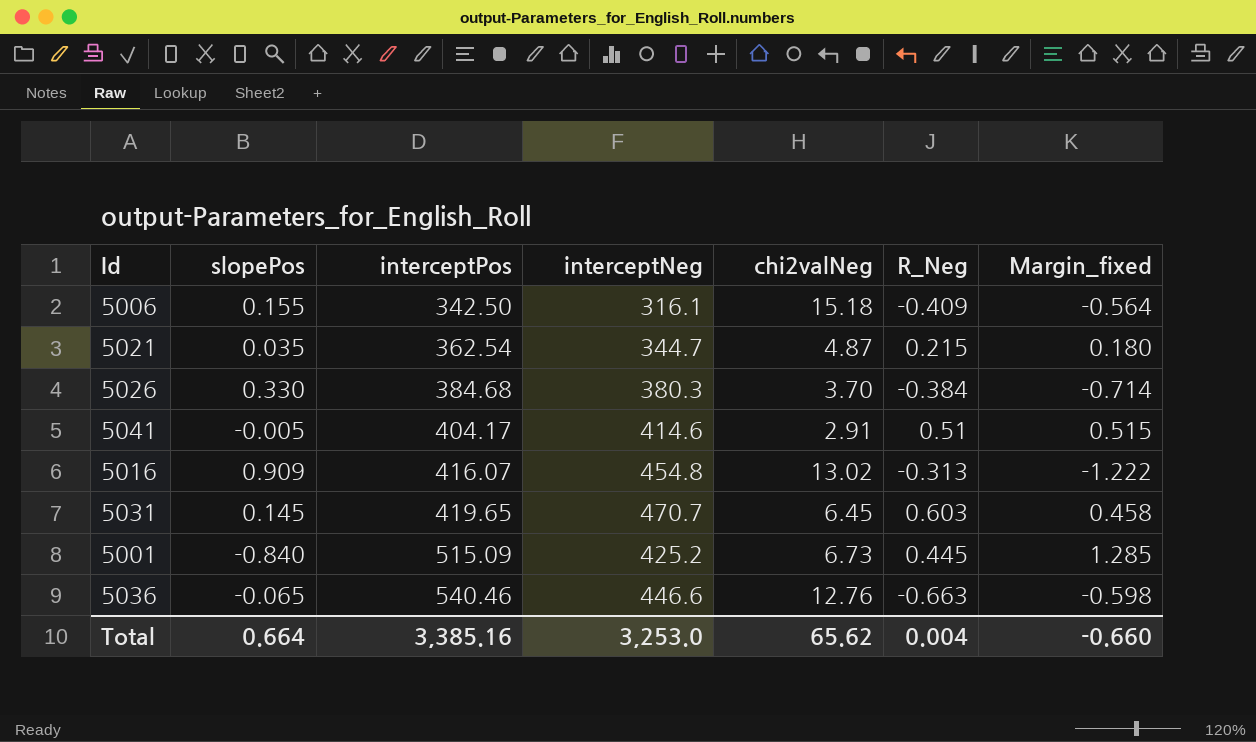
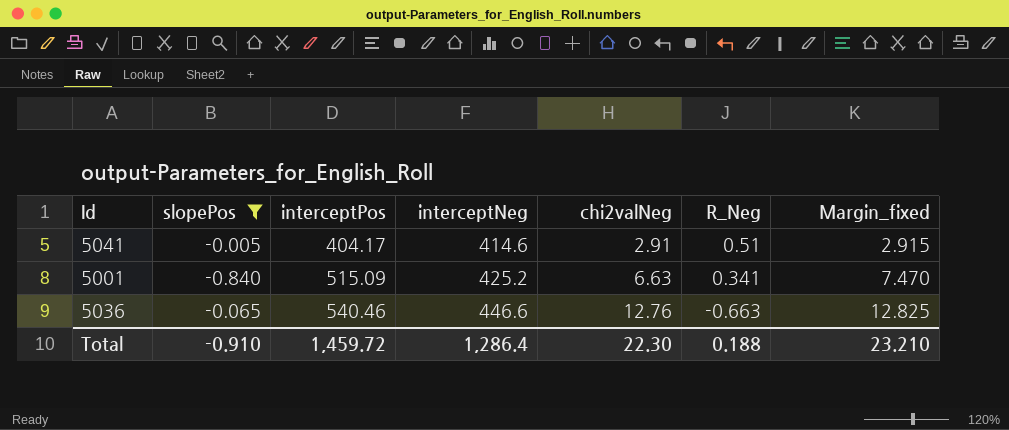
filter: none -> slopePos <= -0.005
column Margin_fixed | formula: [R_Neg] - [slopePos] -> [chi2valNeg] - [slopePos]
5001 | chi2valNeg: 6.73 -> 6.63
5001 | R_Neg: 0.445 -> 0.341
Total | slopePos: 0.664 -> -0.910
Total | interceptPos: 3,385.16 -> 1,459.72
Total | interceptNeg: 3,253.0 -> 1,286.4
Total | chi2valNeg: 65.62 -> 22.30
Total | R_Neg: 0.004 -> 0.188
Total | Margin_fixed: -0.660 -> 23.210

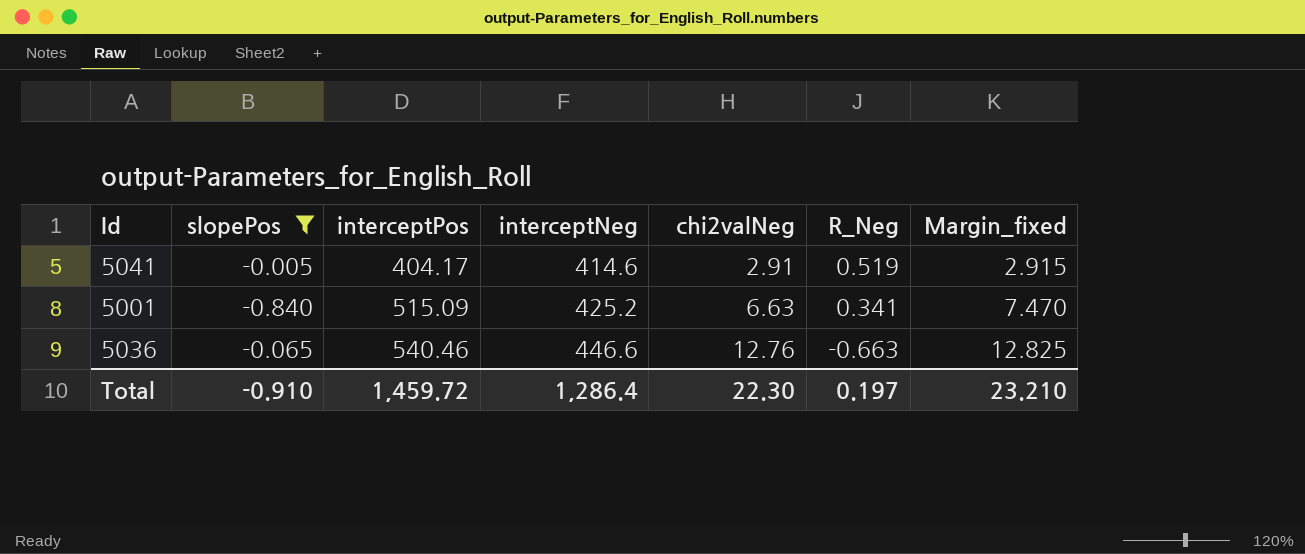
5041 | R_Neg: 0.51 -> 0.519
Total | R_Neg: 0.188 -> 0.197

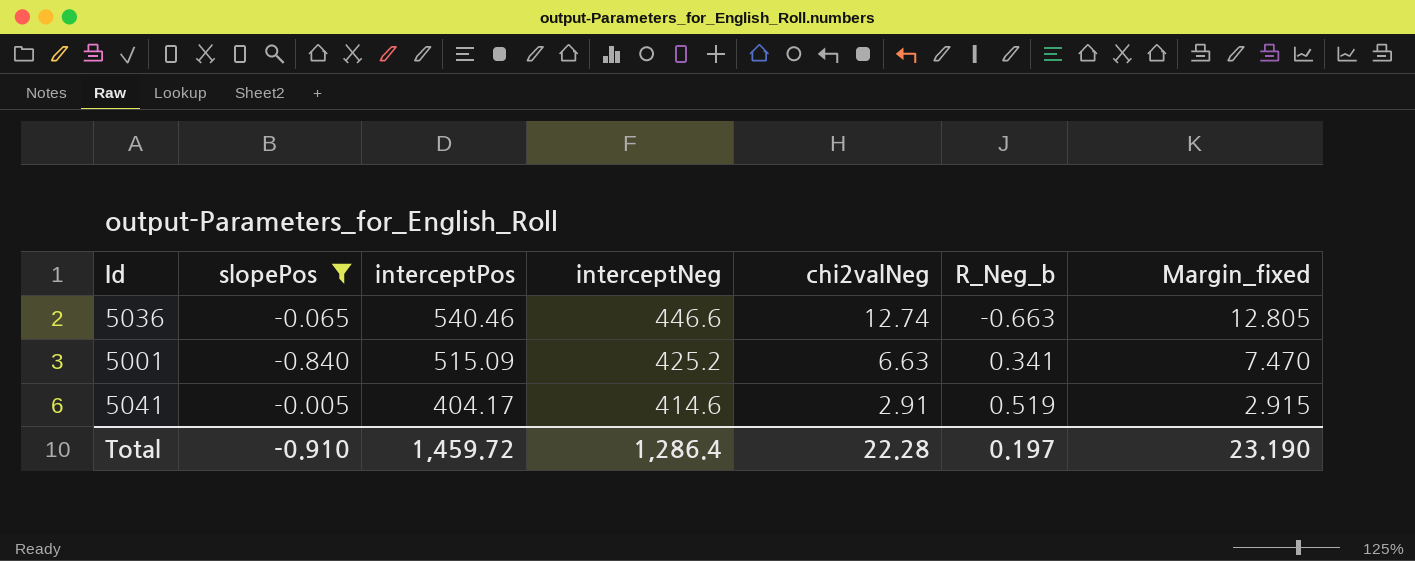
row order: interceptPos ascending -> interceptPos descending
column name: R_Neg -> R_Neg_b
5036 | chi2valNeg: 12.76 -> 12.74
5036 | Margin_fixed: 12.825 -> 12.805
Total | chi2valNeg: 22.30 -> 22.28
Total | Margin_fixed: 23.210 -> 23.190

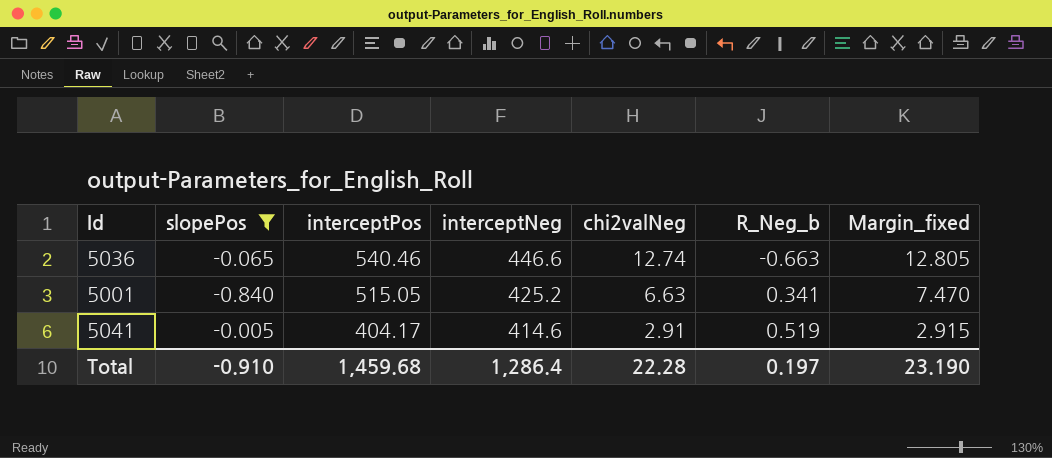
5001 | interceptPos: 515.09 -> 515.05
Total | interceptPos: 1,459.72 -> 1,459.68

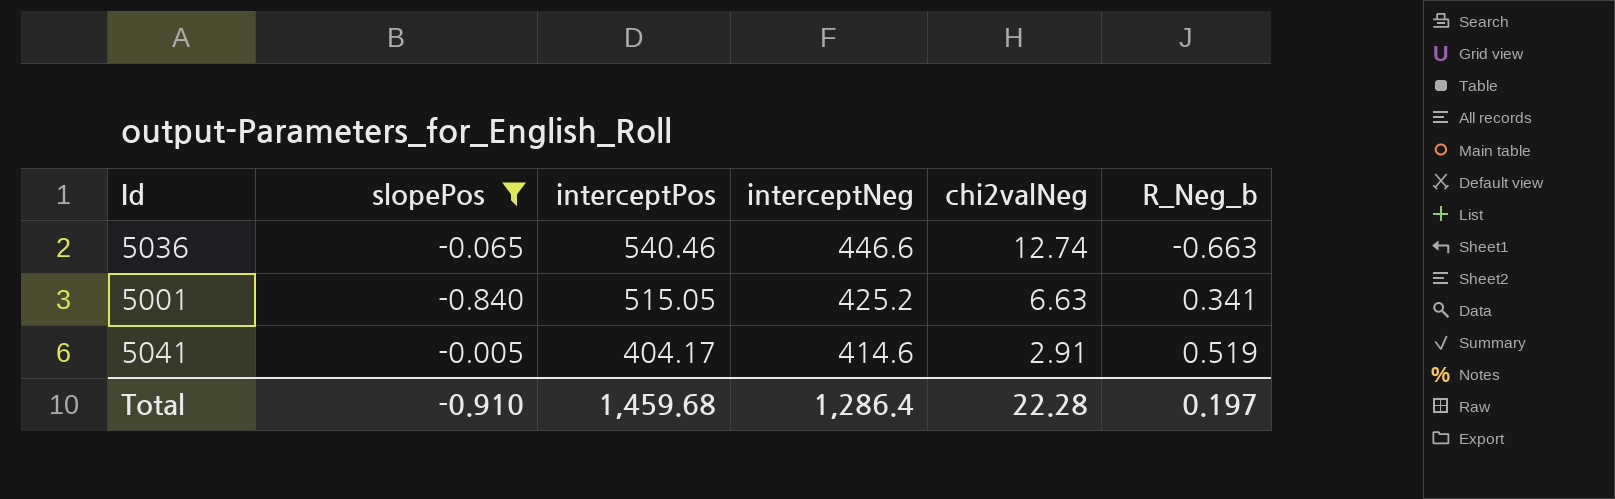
column Margin_fixed | formula: [chi2valNeg] - [slopePos] -> none

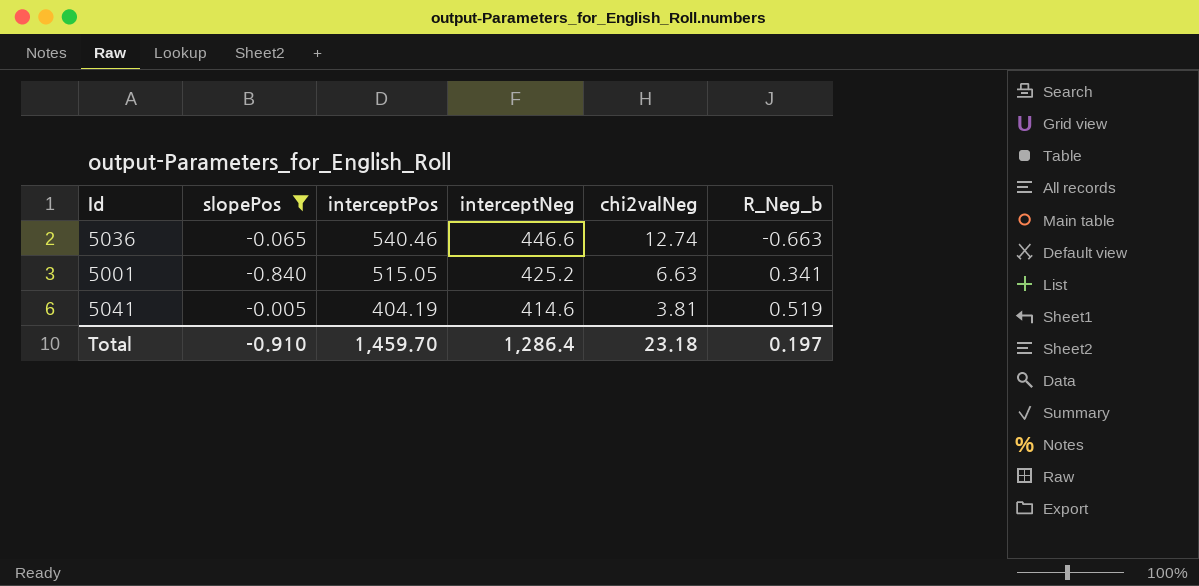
5041 | interceptPos: 404.17 -> 404.19
5041 | chi2valNeg: 2.91 -> 3.81
Total | interceptPos: 1,459.68 -> 1,459.70
Total | chi2valNeg: 22.28 -> 23.18

